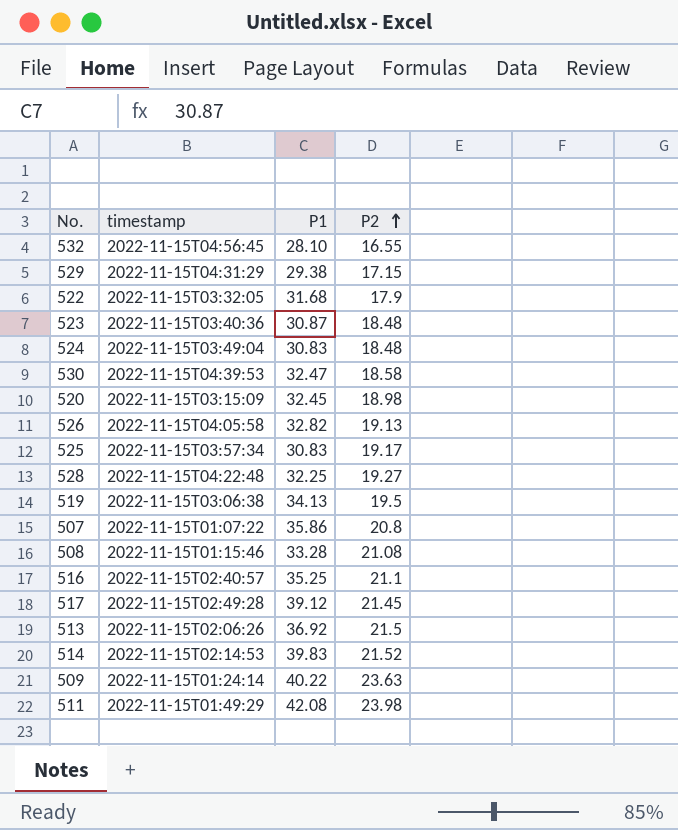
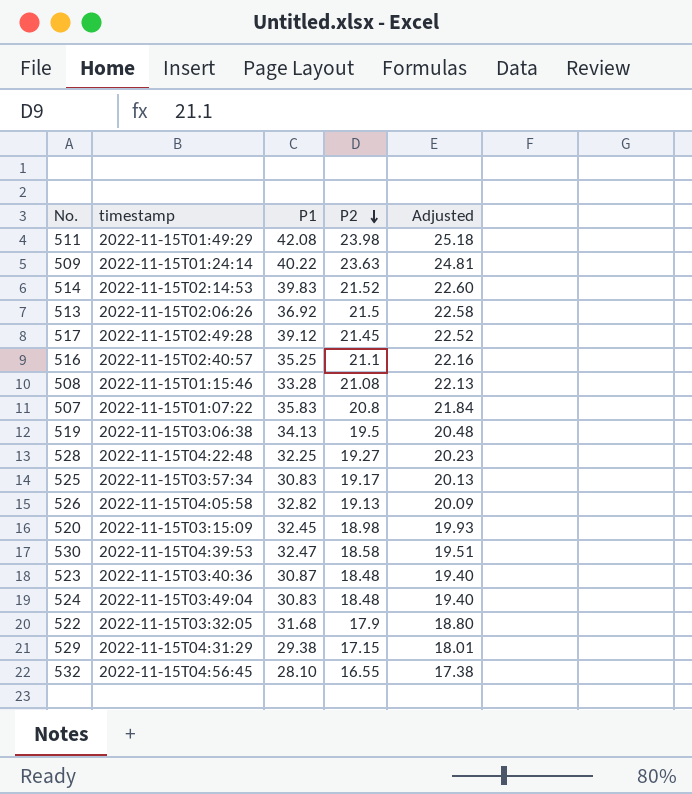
row order: P2 ascending -> P2 descending
column Adjusted | formula: none -> [P2] * 1.05
507 | P1: 35.86 -> 35.83

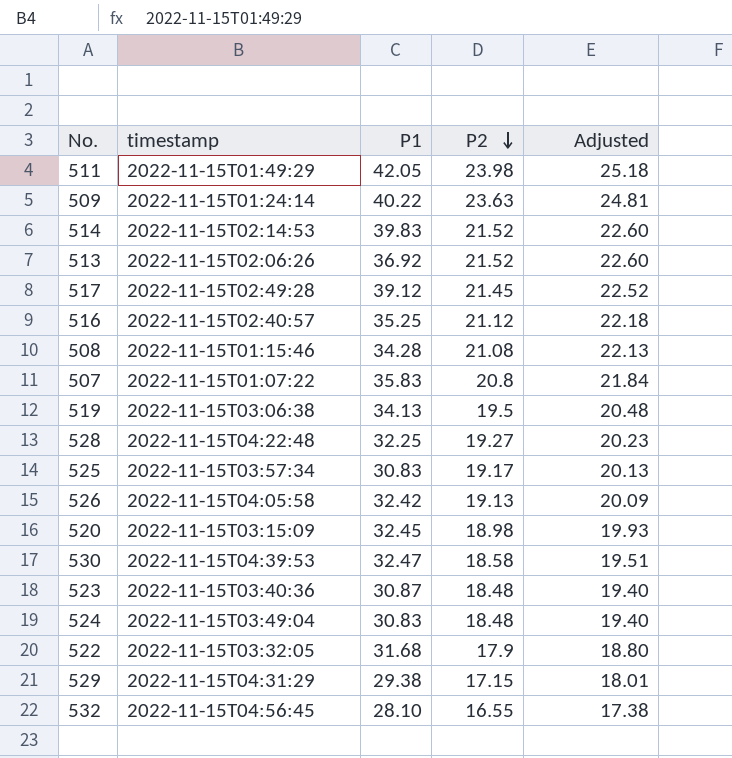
511 | P1: 42.08 -> 42.05
513 | P2: 21.5 -> 21.52
513 | Adjusted: 22.58 -> 22.60
516 | P2: 21.1 -> 21.12
516 | Adjusted: 22.16 -> 22.18
508 | P1: 33.28 -> 34.28
526 | P1: 32.82 -> 32.42

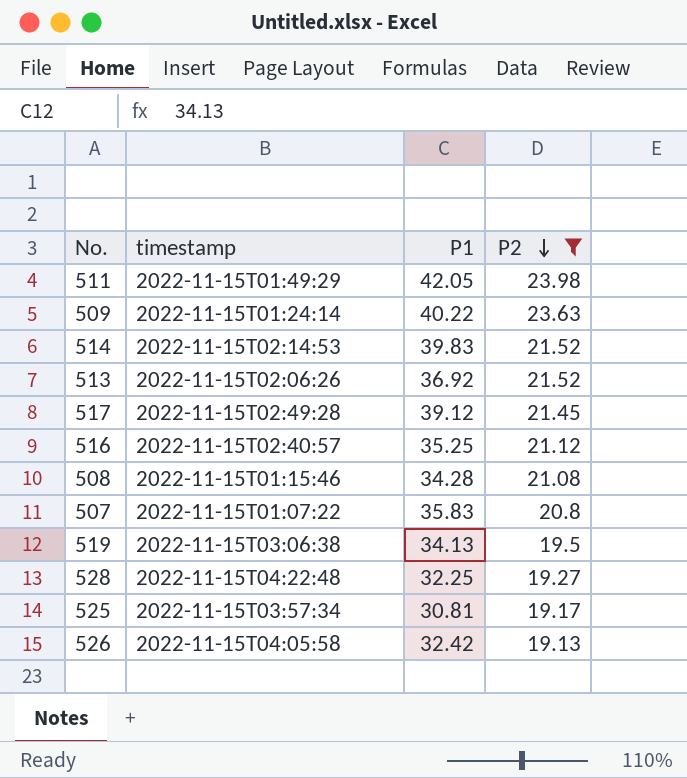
filter: none -> P2 >= 19.13
column Adjusted | formula: [P2] * 1.05 -> none
525 | P1: 30.83 -> 30.81

